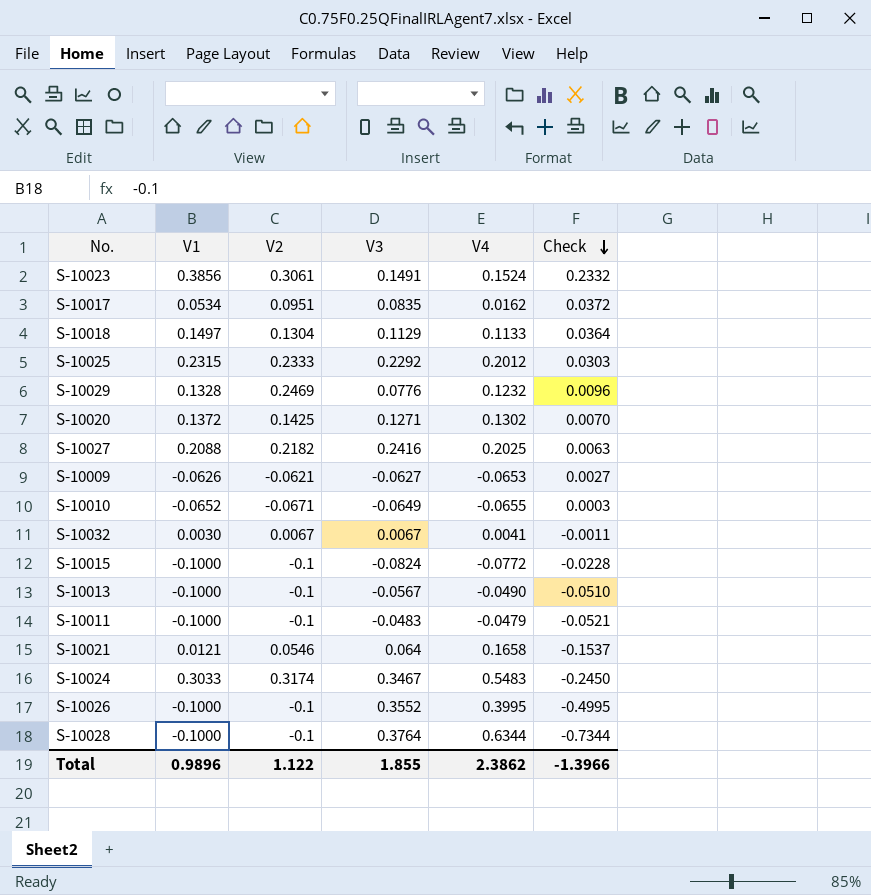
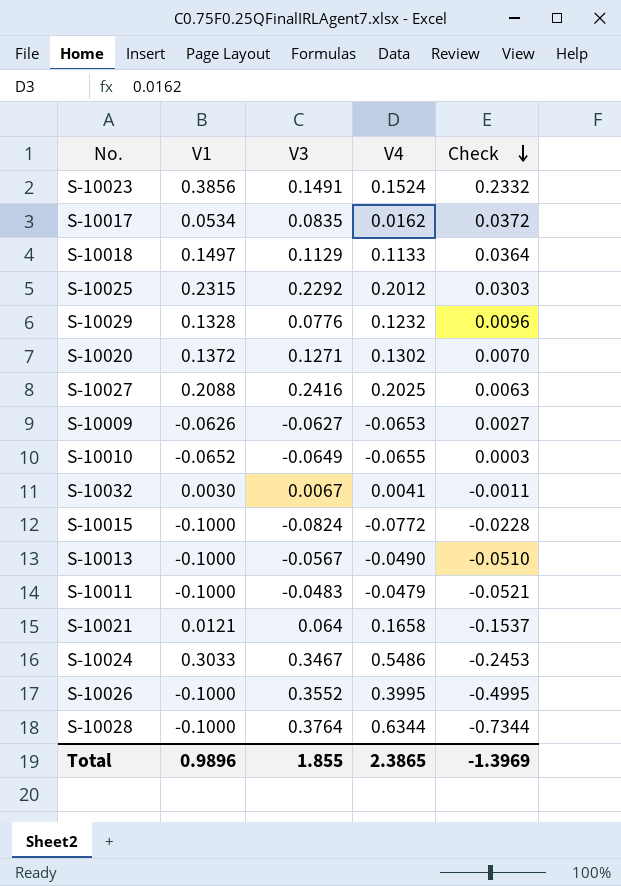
column V2 | position: 3 -> none
S-10024 | V4: 0.5483 -> 0.5486
S-10024 | Check: -0.2450 -> -0.2453
Total | V4: 2.3862 -> 2.3865
Total | Check: -1.3966 -> -1.3969

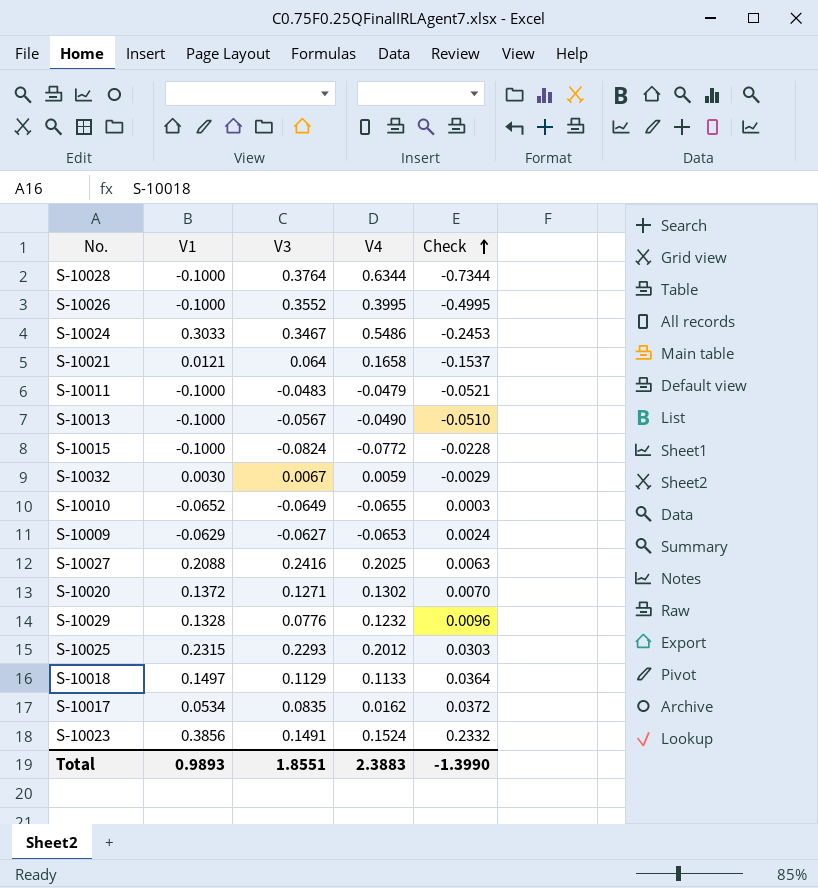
row order: Check descending -> Check ascending
S-10032 | V4: 0.0041 -> 0.0059
S-10032 | Check: -0.0011 -> -0.0029
S-10009 | V1: -0.0626 -> -0.0629
S-10009 | Check: 0.0027 -> 0.0024
S-10025 | V3: 0.2292 -> 0.2293
Total | V1: 0.9896 -> 0.9893
Total | V3: 1.855 -> 1.8551
Total | V4: 2.3865 -> 2.3883
Total | Check: -1.3969 -> -1.3990

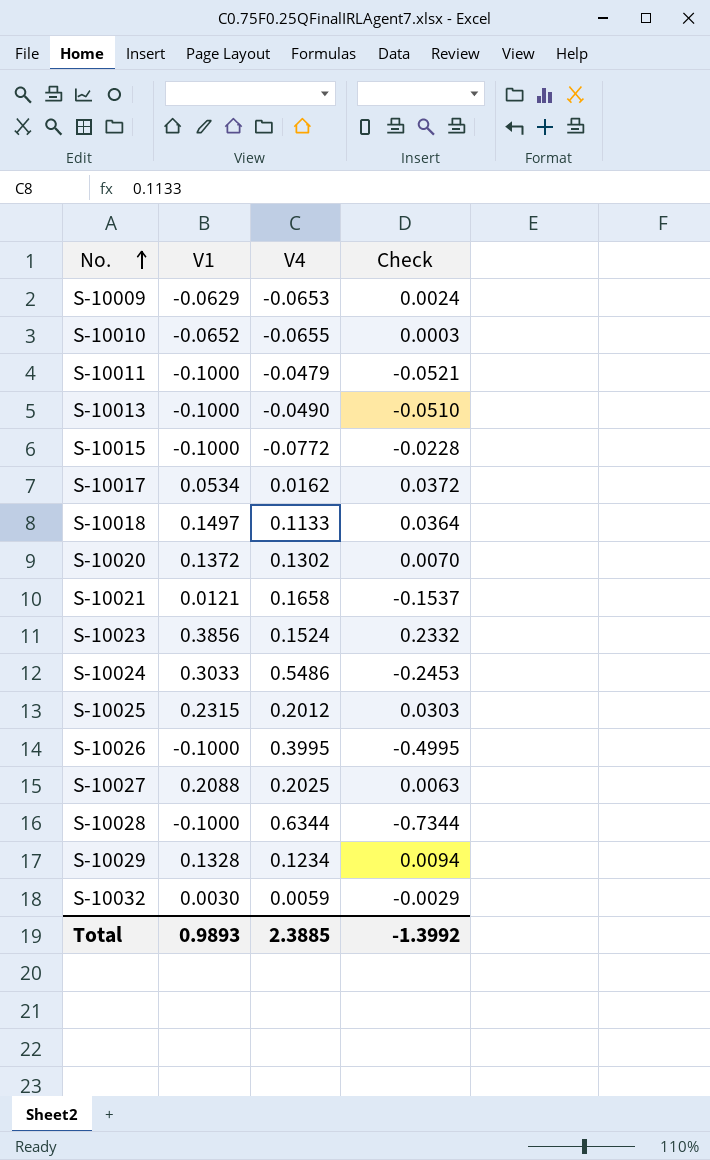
row order: Check ascending -> No. ascending
column V3 | position: 3 -> none
S-10029 | V4: 0.1232 -> 0.1234
S-10029 | Check: 0.0096 -> 0.0094
Total | V4: 2.3883 -> 2.3885
Total | Check: -1.3990 -> -1.3992

